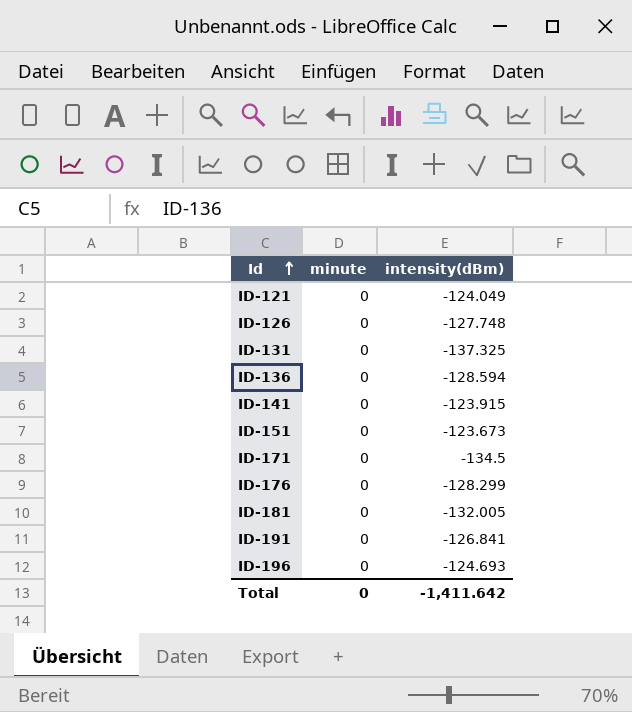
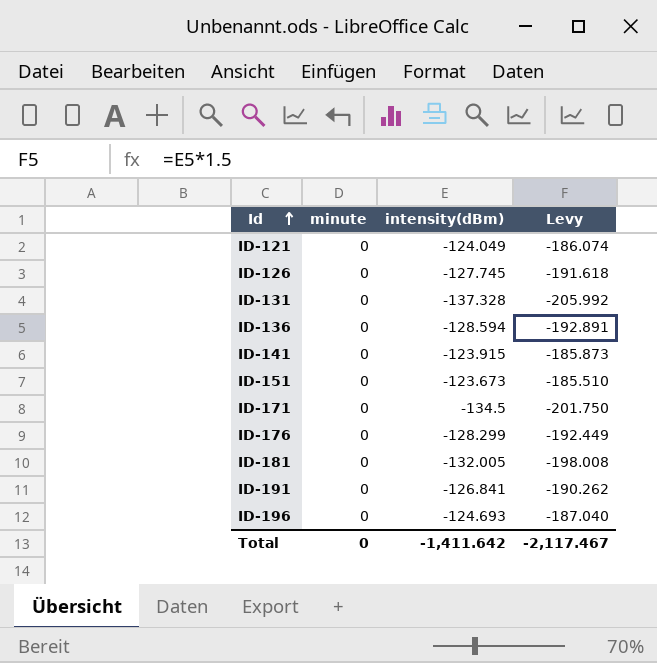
column Levy | formula: none -> [intensity(dBm)] * 1.5
ID-126 | intensity(dBm): -127.748 -> -127.745
ID-131 | intensity(dBm): -137.325 -> -137.328

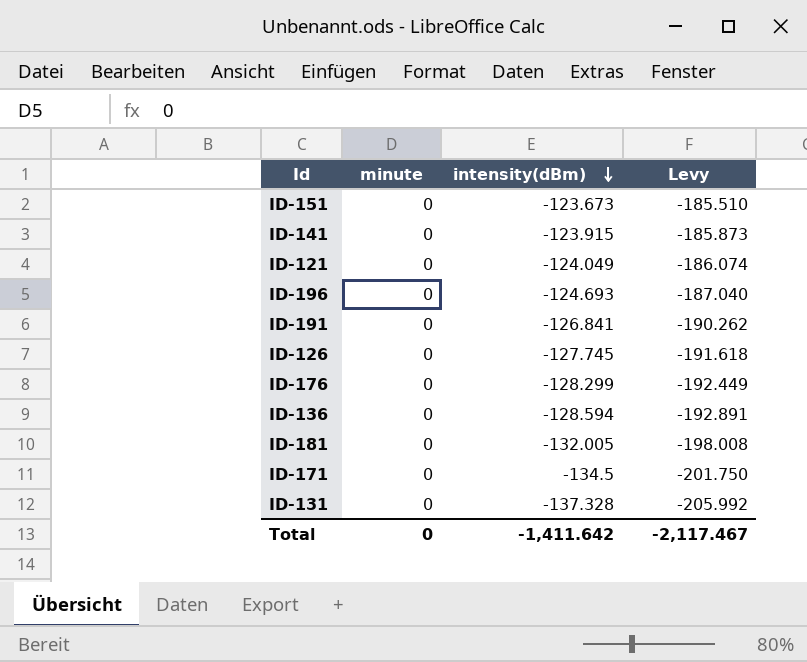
row order: Id ascending -> intensity(dBm) descending

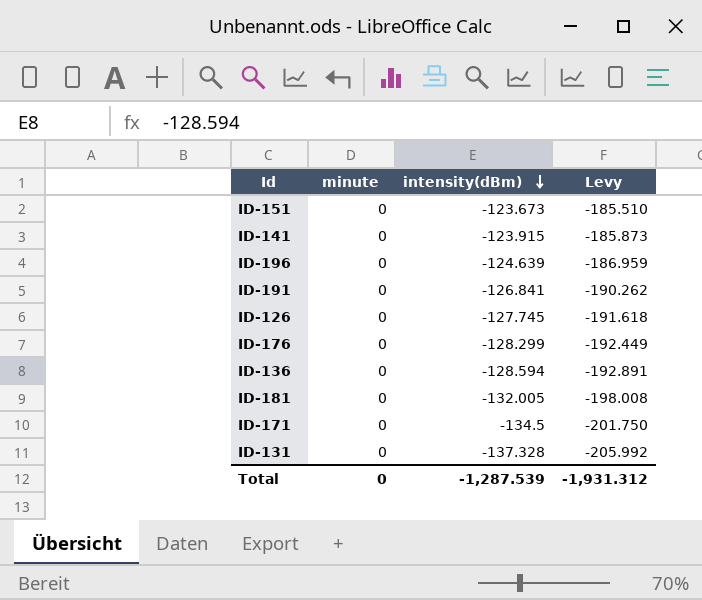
row ID-121: 0 | -124.049 | -186.074 -> none
ID-196 | intensity(dBm): -124.693 -> -124.639
ID-196 | Levy: -187.040 -> -186.959
Total | intensity(dBm): -1,411.642 -> -1,287.539
Total | Levy: -2,117.467 -> -1,931.312

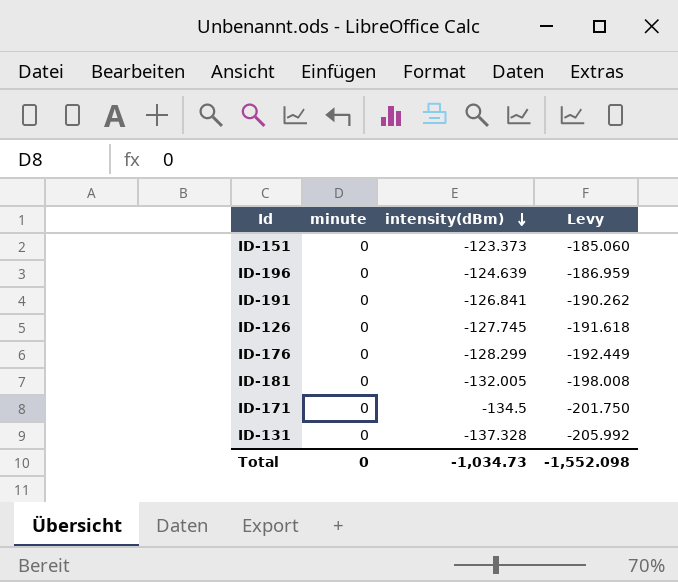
row ID-141: 0 | -123.915 | -185.873 -> none
row ID-136: 0 | -128.594 | -192.891 -> none
ID-151 | intensity(dBm): -123.673 -> -123.373
ID-151 | Levy: -185.510 -> -185.060
Total | intensity(dBm): -1,287.539 -> -1,034.73
Total | Levy: -1,931.312 -> -1,552.098

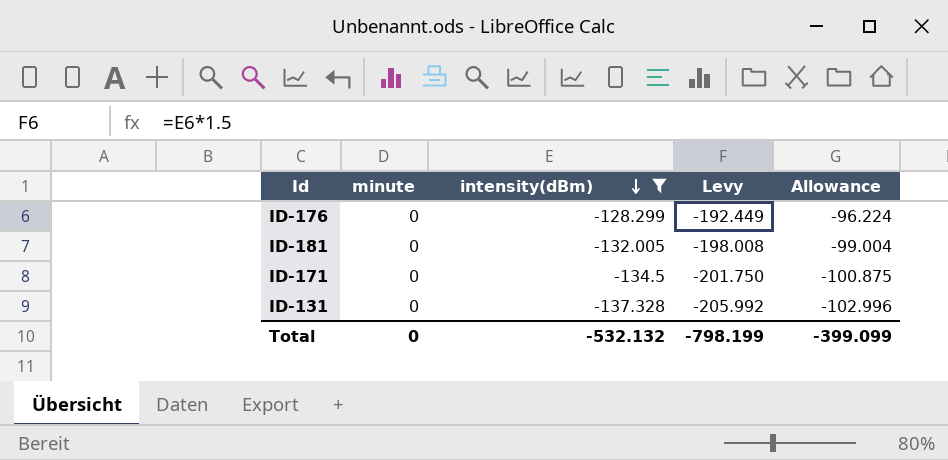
filter: none -> intensity(dBm) <= -128.299
column Allowance | formula: none -> [intensity(dBm)] * 0.75
Total | intensity(dBm): -1,034.73 -> -532.132
Total | Levy: -1,552.098 -> -798.199

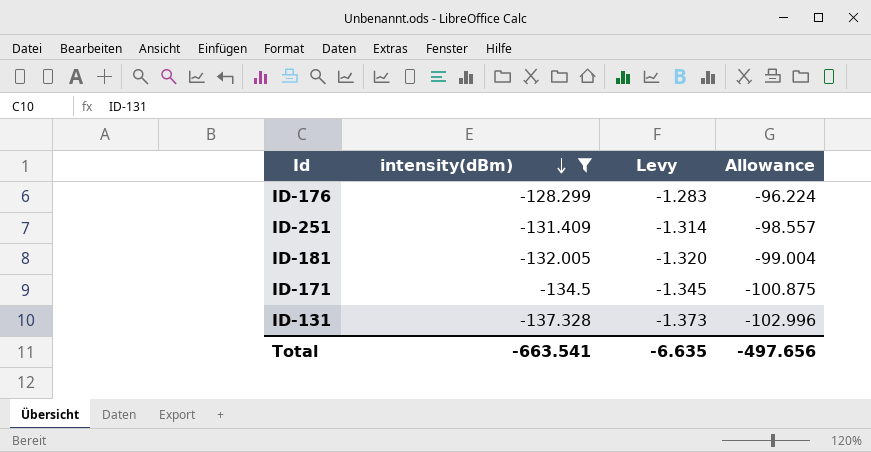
column minute | position: 2 -> none
column Levy | formula: [intensity(dBm)] * 1.5 -> [intensity(dBm)] * 0.01
row ID-251: none -> -131.409 | -1.314 | -98.557
Total | intensity(dBm): -532.132 -> -663.541
Total | Levy: -798.199 -> -6.635
Total | Allowance: -399.099 -> -497.656

